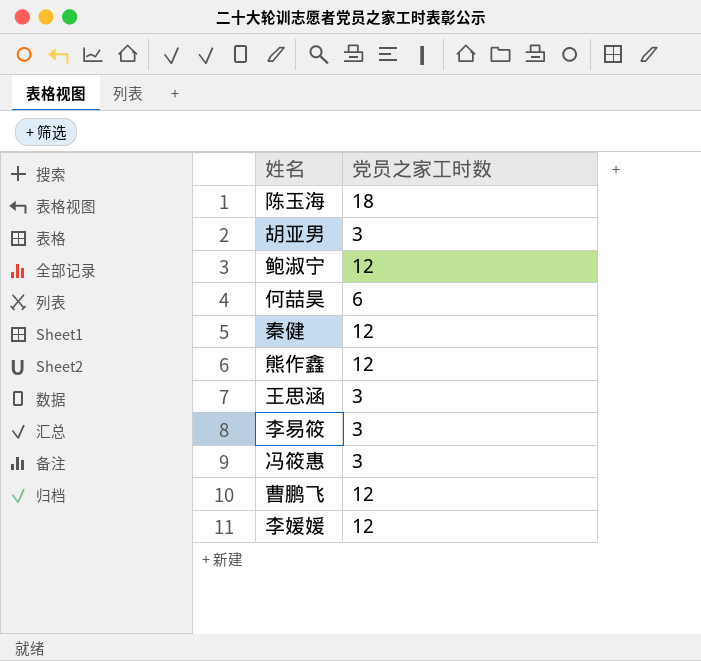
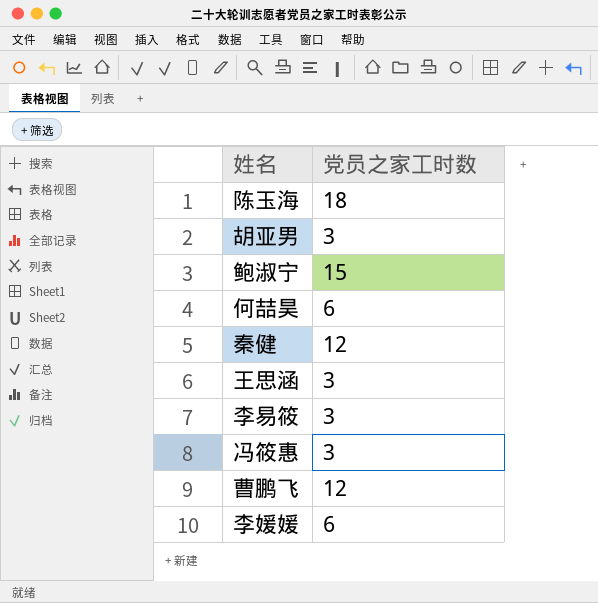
row 熊作鑫: 12 -> none
鲍淑宁 | 党员之家工时数: 12 -> 15
李媛媛 | 党员之家工时数: 12 -> 6

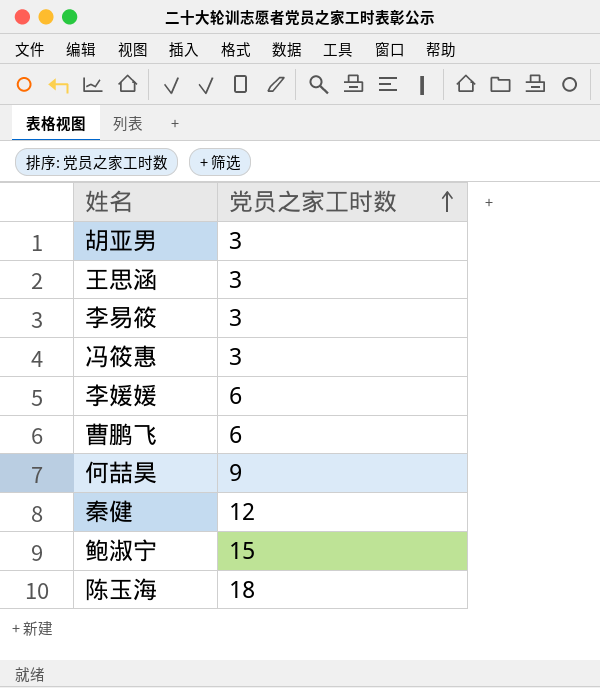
row order: none -> 党员之家工时数 ascending
曹鹏飞 | 党员之家工时数: 12 -> 6
何喆昊 | 党员之家工时数: 6 -> 9

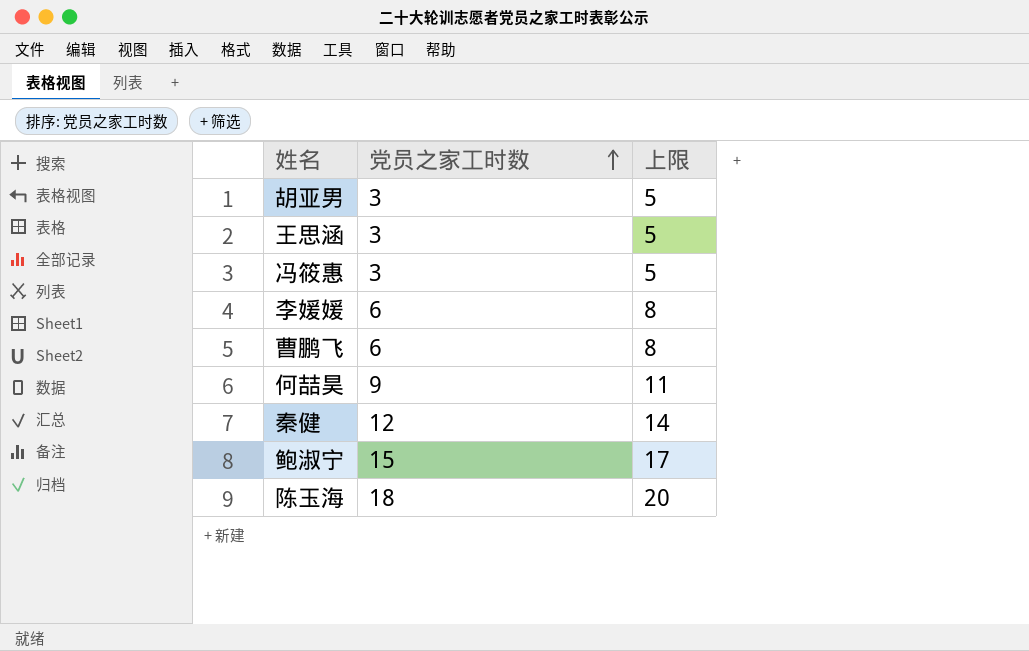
column 上限 | formula: none -> [党员之家工时数] + 2
row 李易筱: 3 -> none

